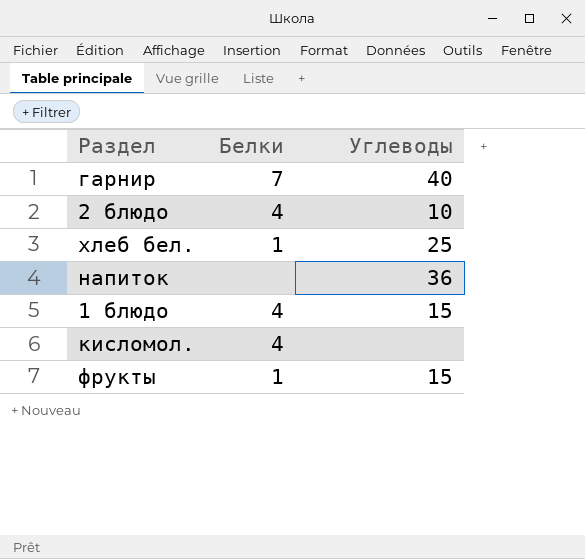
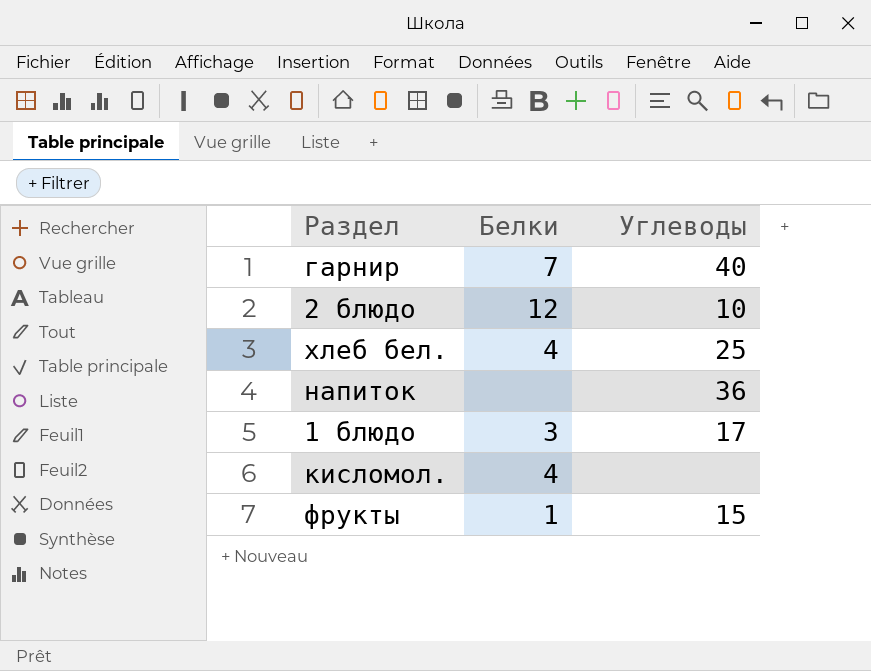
2 блюдо | Белки: 4 -> 12
хлеб бел. | Белки: 1 -> 4
1 блюдо | Белки: 4 -> 3
1 блюдо | Углеводы: 15 -> 17

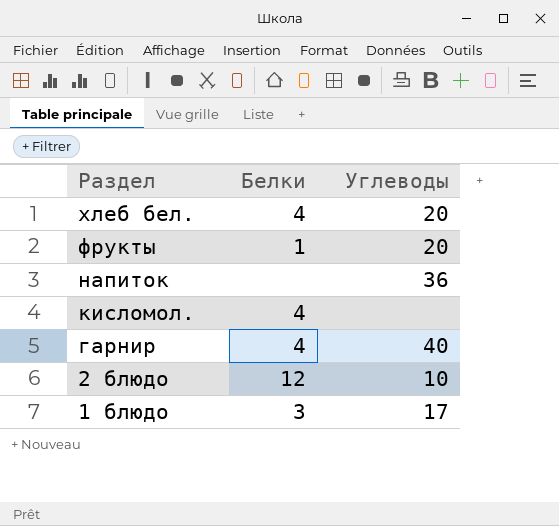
row order: none -> Раздел descending
хлеб бел. | Углеводы: 25 -> 20
фрукты | Углеводы: 15 -> 20
гарнир | Белки: 7 -> 4

